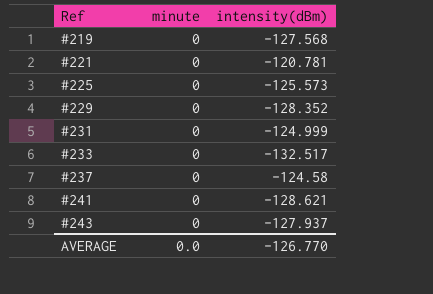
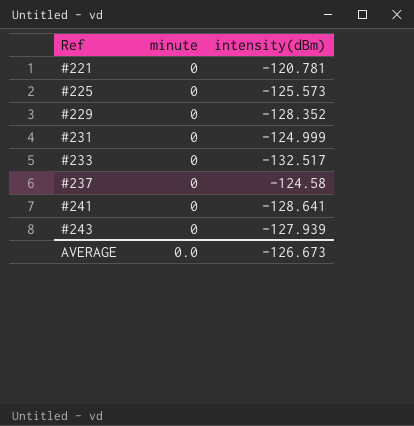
row #219: 0 | -127.568 -> none
#241 | intensity(dBm): -128.621 -> -128.641
#243 | intensity(dBm): -127.937 -> -127.939
AVERAGE | intensity(dBm): -126.770 -> -126.673

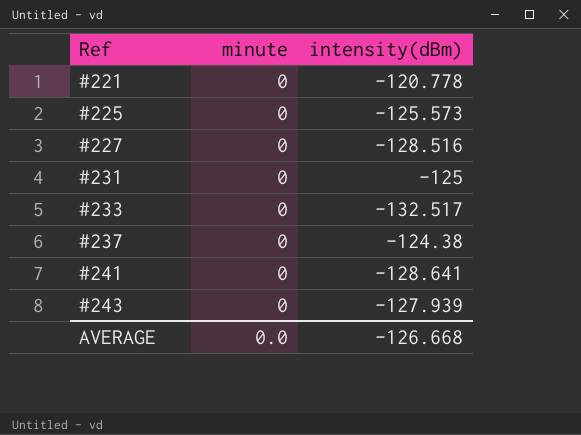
row #229: 0 | -128.352 -> none
#221 | intensity(dBm): -120.781 -> -120.778
row #227: none -> 0 | -128.516
#231 | intensity(dBm): -124.999 -> -125
#237 | intensity(dBm): -124.58 -> -124.38
AVERAGE | intensity(dBm): -126.673 -> -126.668

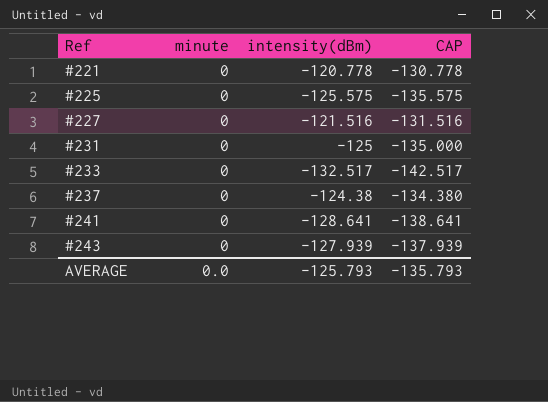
column CAP | formula: none -> [intensity(dBm)] - 10
#225 | intensity(dBm): -125.573 -> -125.575
#227 | intensity(dBm): -128.516 -> -121.516
AVERAGE | intensity(dBm): -126.668 -> -125.793

